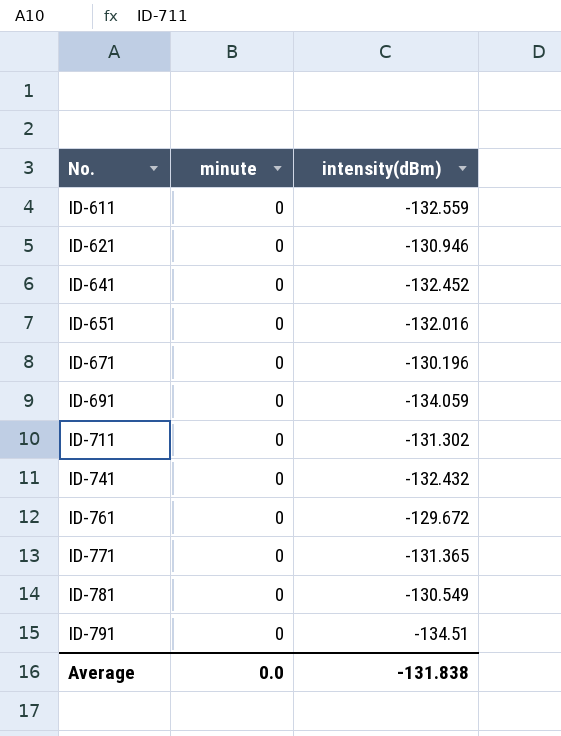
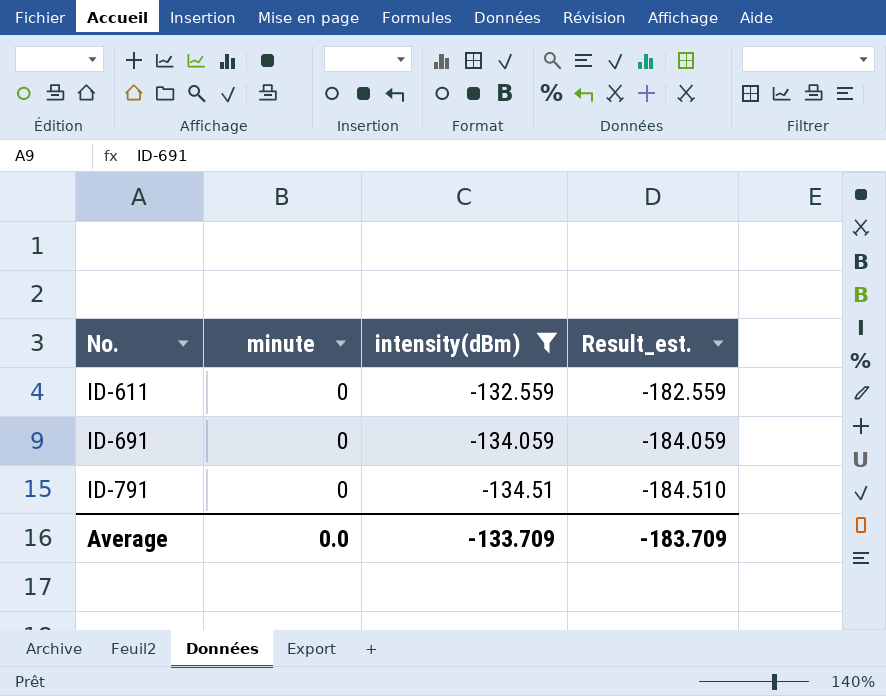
filter: none -> intensity(dBm) <= -132.559
column Result_est. | formula: none -> [intensity(dBm)] - 50
Average | intensity(dBm): -131.838 -> -133.709

